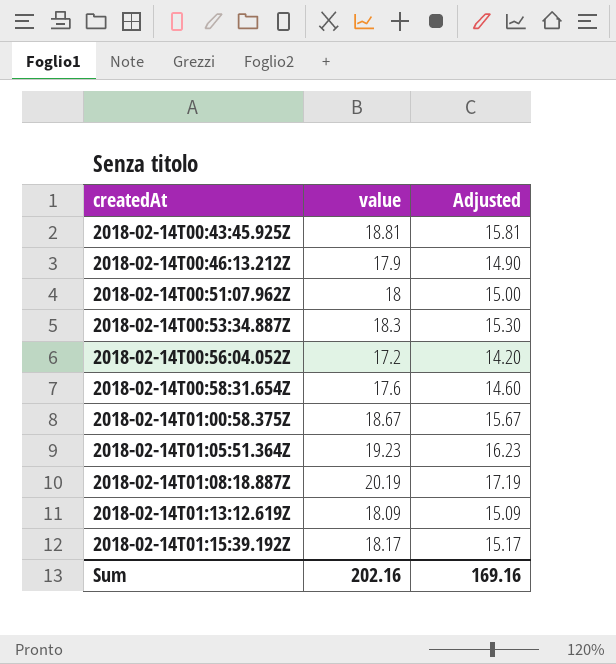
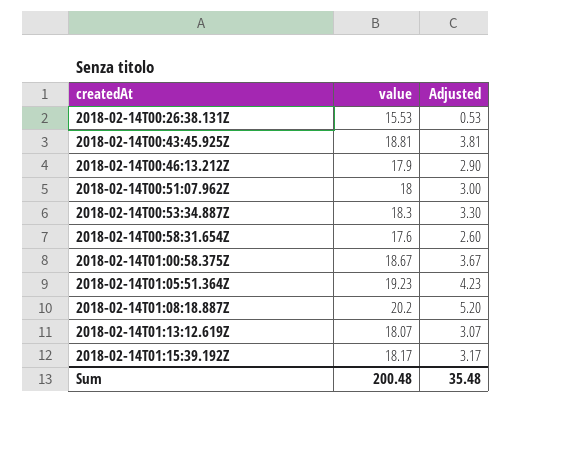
column Adjusted | formula: [value] - 3 -> [value] - 15
row 2018-02-14T00:56:04.052Z: 17.2 | 14.20 -> none
row 2018-02-14T00:26:38.131Z: none -> 15.53 | 0.53
2018-02-14T01:08:18.887Z | value: 20.19 -> 20.2
2018-02-14T01:13:12.619Z | value: 18.09 -> 18.07
Sum | value: 202.16 -> 200.48
Sum | Adjusted: 169.16 -> 35.48

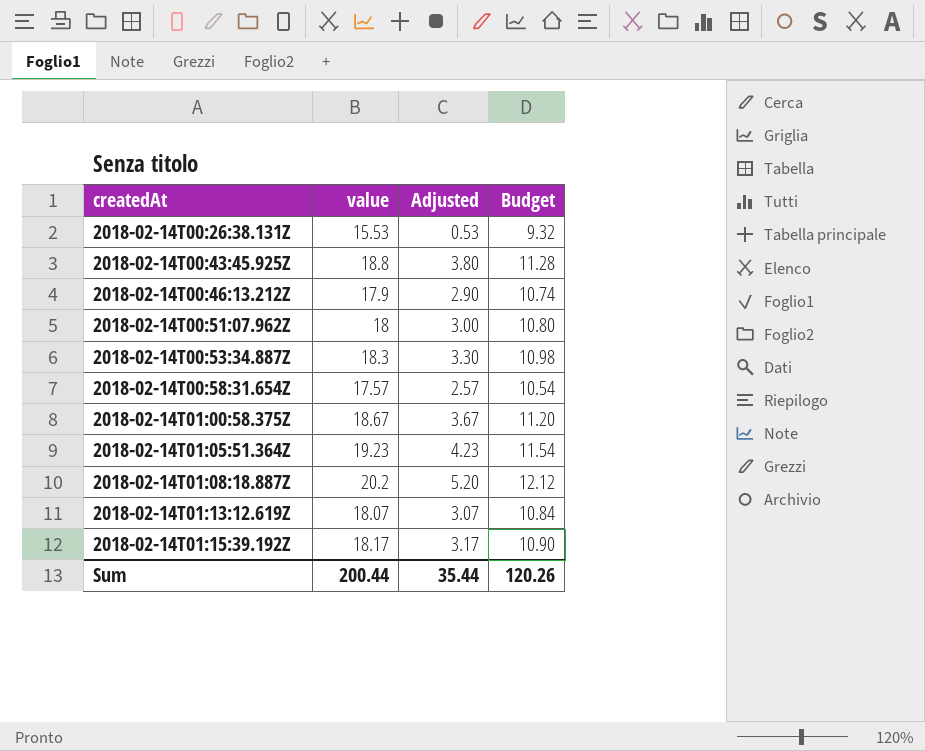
column Budget | formula: none -> [value] * 0.6
2018-02-14T00:43:45.925Z | value: 18.81 -> 18.8
2018-02-14T00:43:45.925Z | Adjusted: 3.81 -> 3.80
2018-02-14T00:58:31.654Z | value: 17.6 -> 17.57
2018-02-14T00:58:31.654Z | Adjusted: 2.60 -> 2.57
Sum | value: 200.48 -> 200.44
Sum | Adjusted: 35.48 -> 35.44

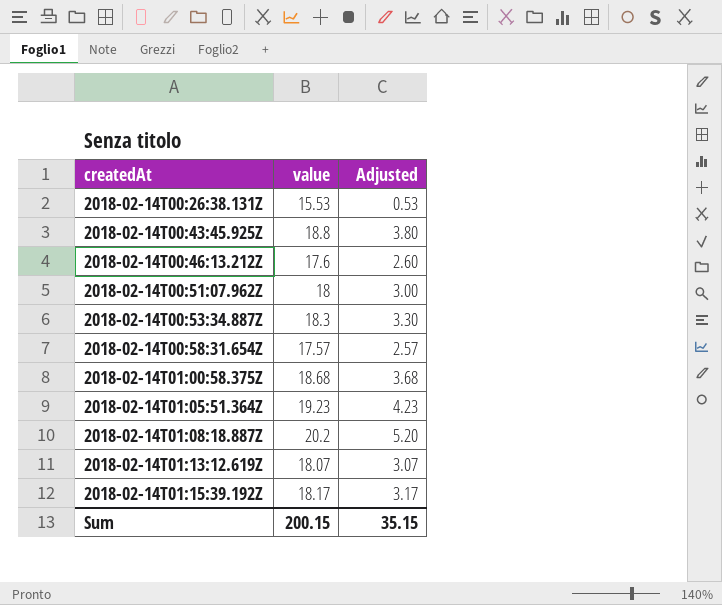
column Budget | formula: [value] * 0.6 -> none
2018-02-14T00:46:13.212Z | value: 17.9 -> 17.6
2018-02-14T00:46:13.212Z | Adjusted: 2.90 -> 2.60
2018-02-14T01:00:58.375Z | value: 18.67 -> 18.68
2018-02-14T01:00:58.375Z | Adjusted: 3.67 -> 3.68
Sum | value: 200.44 -> 200.15
Sum | Adjusted: 35.44 -> 35.15

